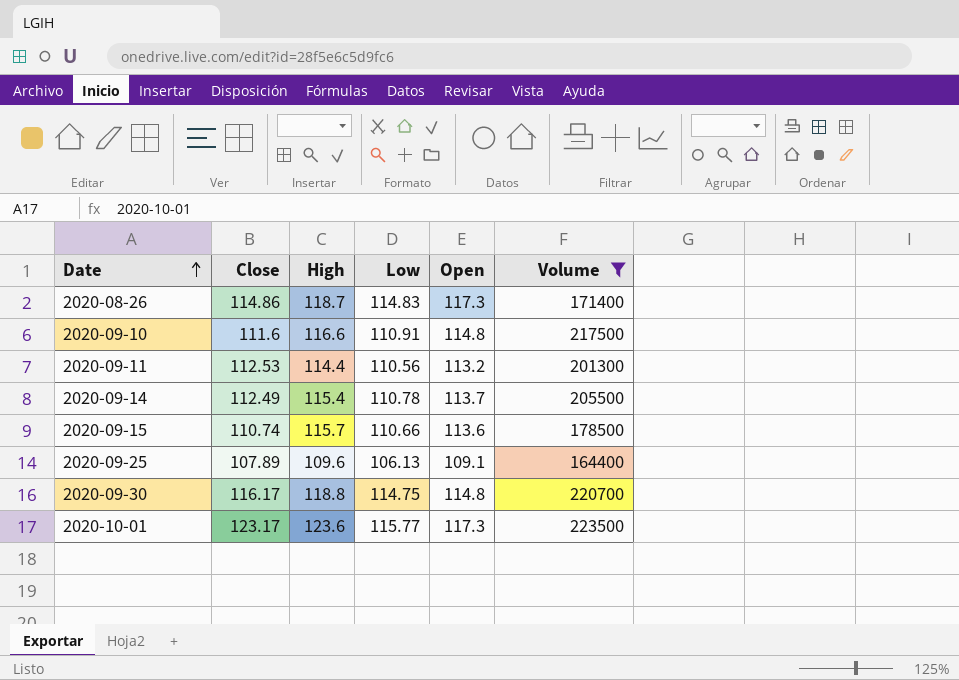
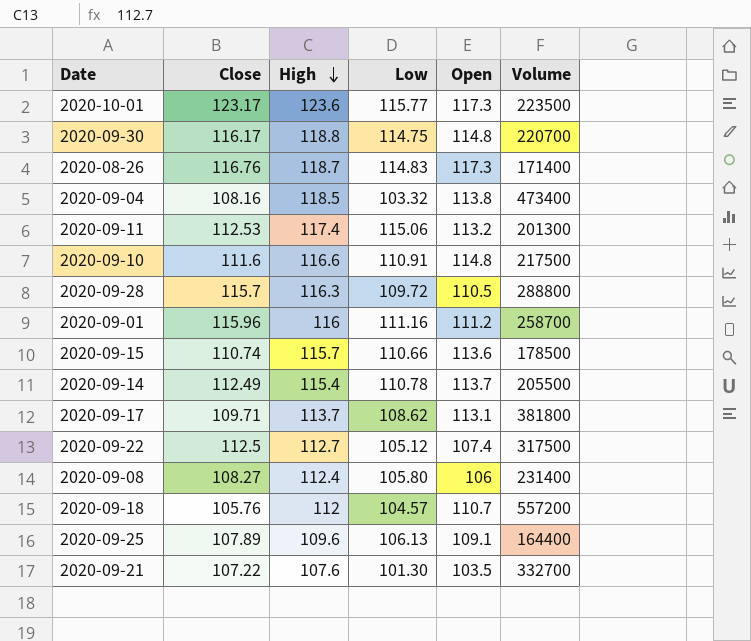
filter: Volume <= 223500 -> none
row order: Date ascending -> High descending
2020-08-26 | Close: 114.86 -> 116.76
2020-09-11 | High: 114.4 -> 117.4
2020-09-11 | Low: 110.56 -> 115.06

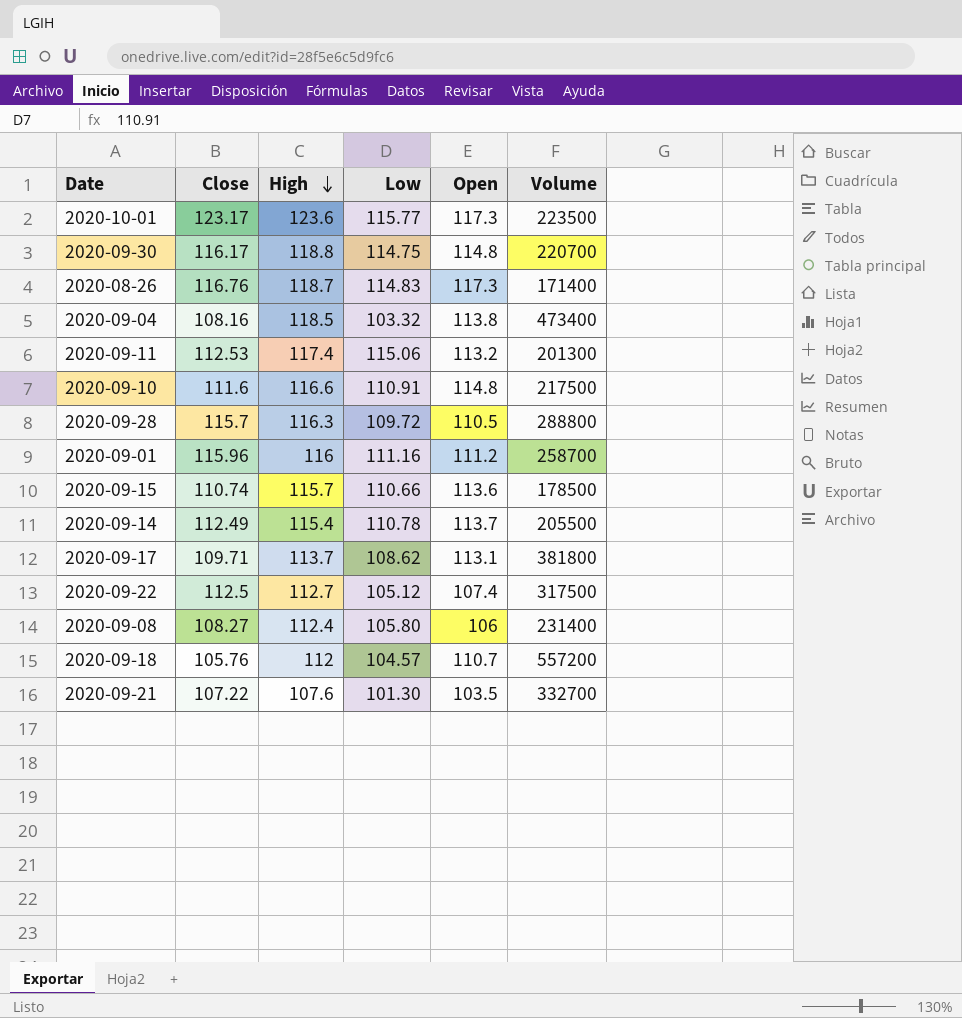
row 2020-09-25: 107.89 | 109.6 | 106.13 | 109.1 | 164400 -> none

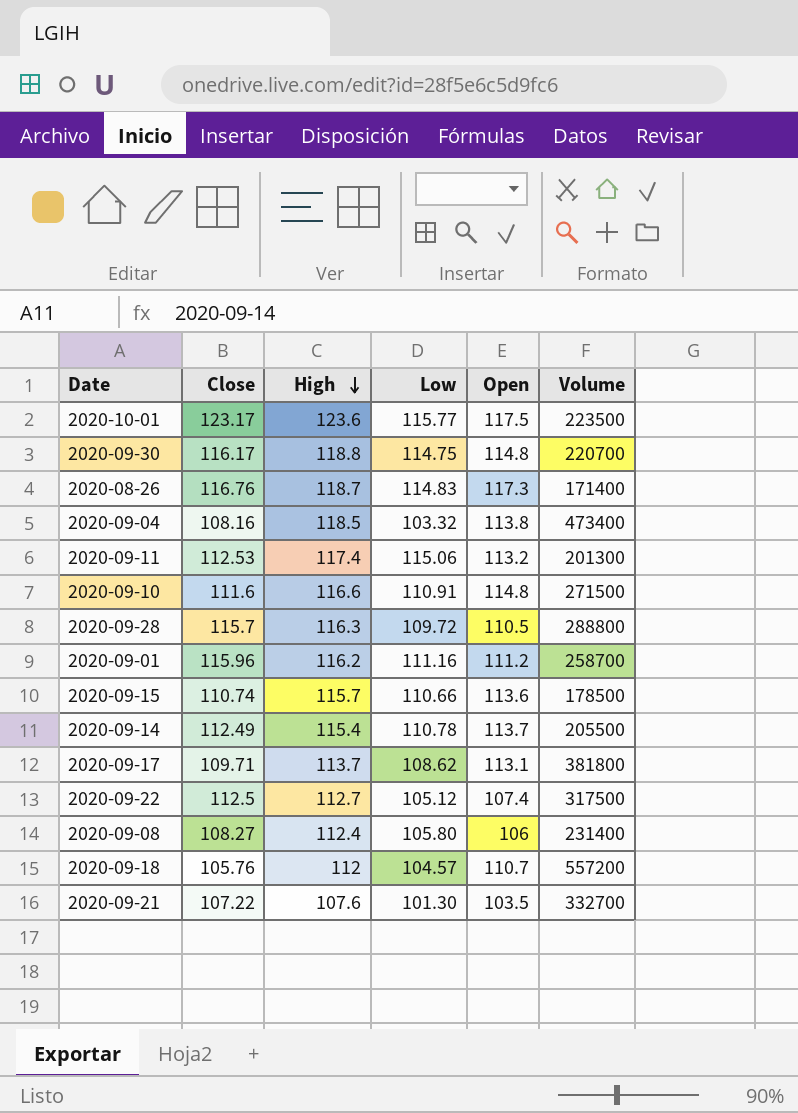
2020-10-01 | Open: 117.3 -> 117.5
2020-09-10 | Volume: 217500 -> 271500
2020-09-01 | High: 116 -> 116.2

